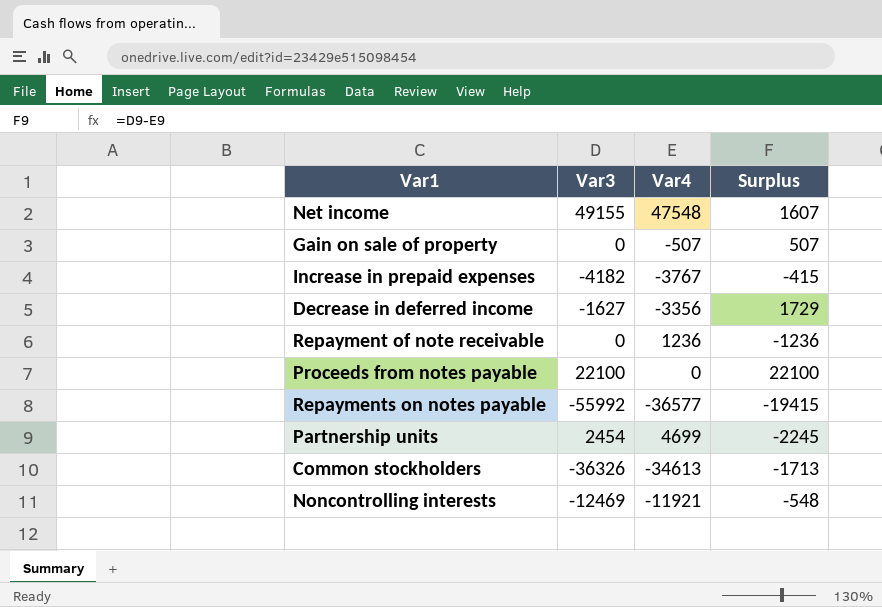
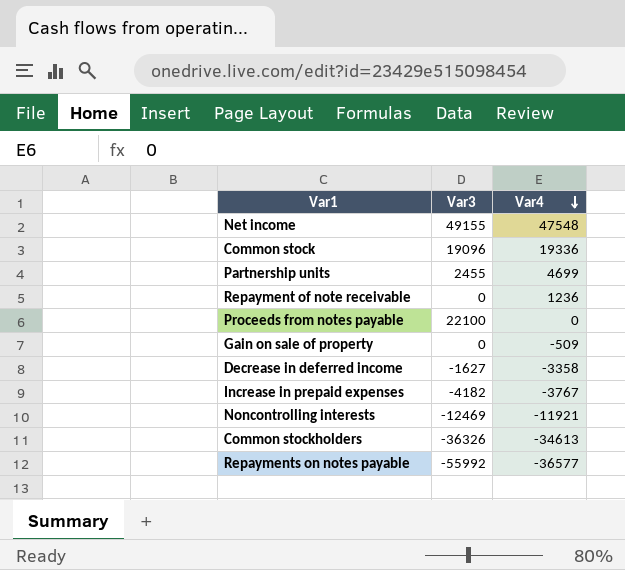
row order: none -> Var4 descending
column Surplus | formula: [Var3] - [Var4] -> none
row Common stock: none -> 19096 | 19336
Partnership units | Var3: 2454 -> 2455
Gain on sale of property | Var4: -507 -> -509
Decrease in deferred income | Var4: -3356 -> -3358

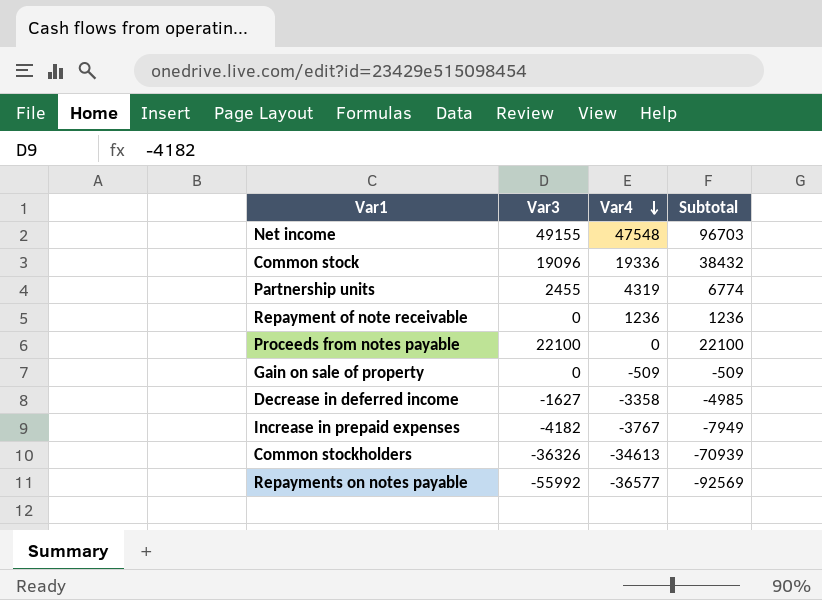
column Subtotal | formula: none -> [Var3] + [Var4]
row Noncontrolling interests: -12469 | -11921 -> none
Partnership units | Var4: 4699 -> 4319

